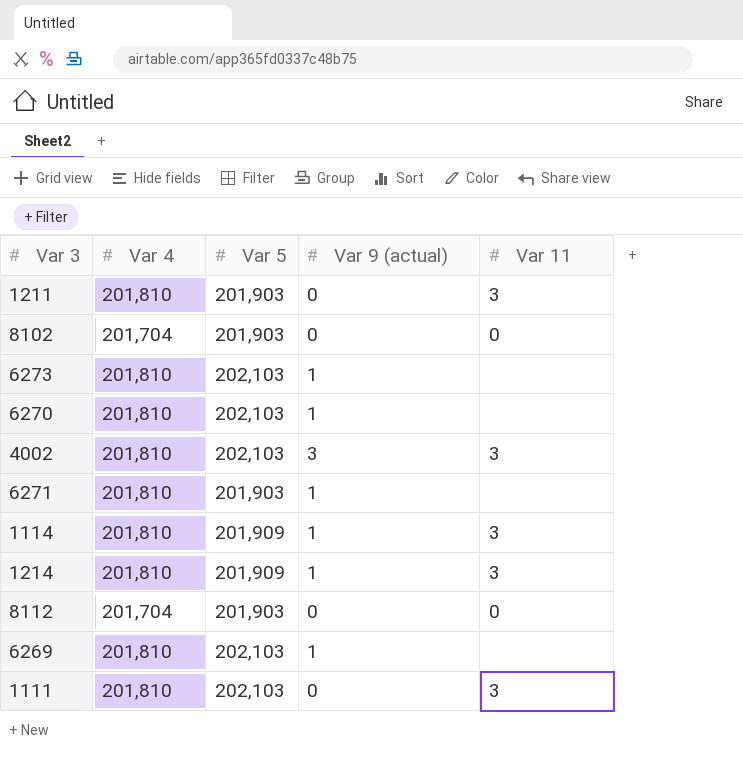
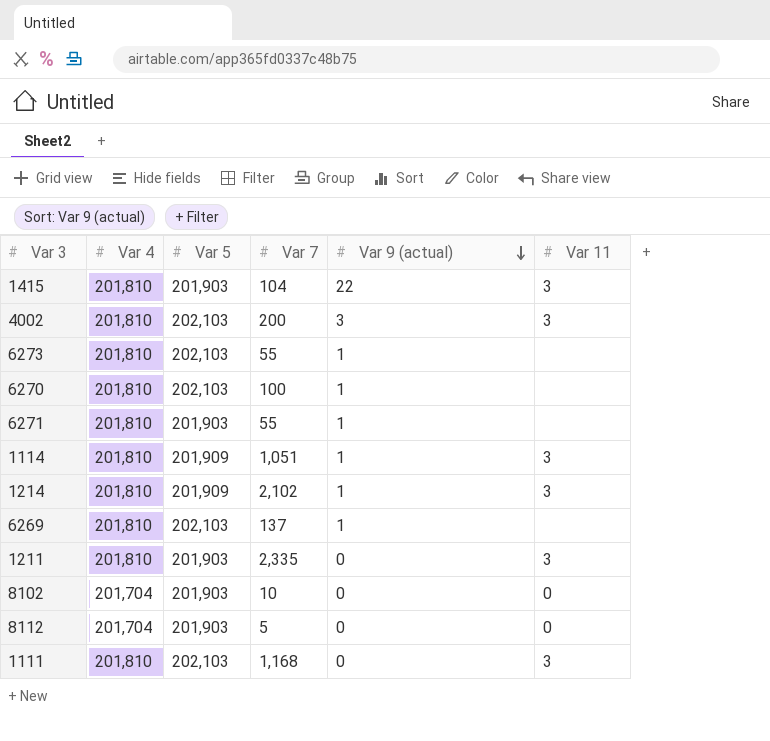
row order: none -> Var 9 (actual) descending
column Var 7 | position: none -> 4
row 1415: none -> 201,810 | 201,903 | 104 | 22 | 3

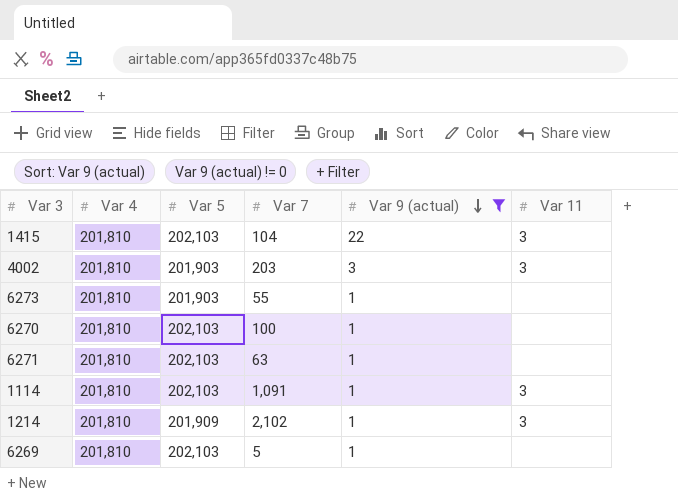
filter: none -> Var 9 (actual) != 0
1415 | Var 5: 201,903 -> 202,103
4002 | Var 5: 202,103 -> 201,903
4002 | Var 7: 200 -> 203
6273 | Var 5: 202,103 -> 201,903
6271 | Var 5: 201,903 -> 202,103
6271 | Var 7: 55 -> 63
1114 | Var 5: 201,909 -> 202,103
1114 | Var 7: 1,051 -> 1,091
6269 | Var 7: 137 -> 5

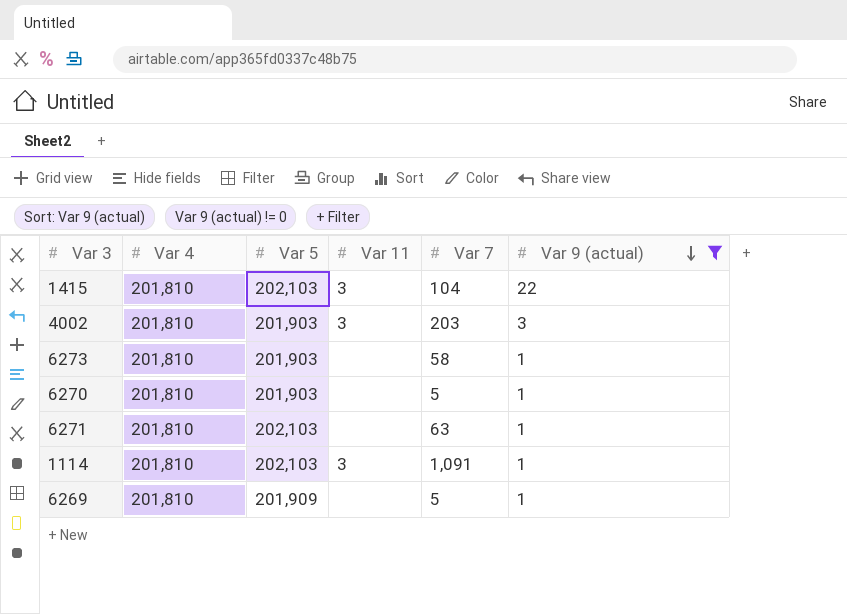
column Var 11 | position: 6 -> 4
row 1214: 201,810 | 201,909 | 2,102 | 1 | 3 -> none
6273 | Var 7: 55 -> 58
6270 | Var 5: 202,103 -> 201,903
6270 | Var 7: 100 -> 5
6269 | Var 5: 202,103 -> 201,909

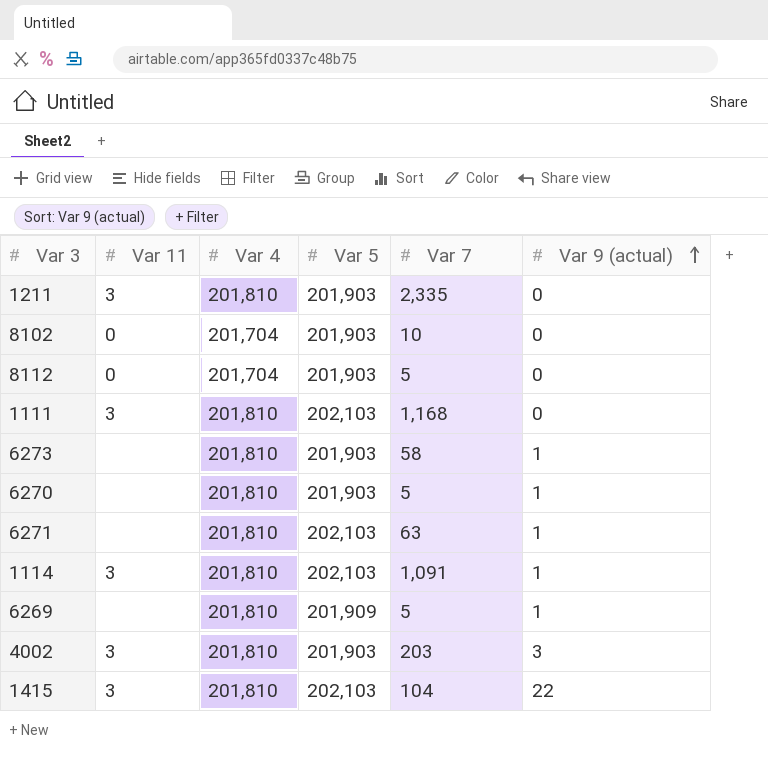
filter: Var 9 (actual) != 0 -> none
row order: Var 9 (actual) descending -> Var 9 (actual) ascending
column Var 11 | position: 4 -> 2

